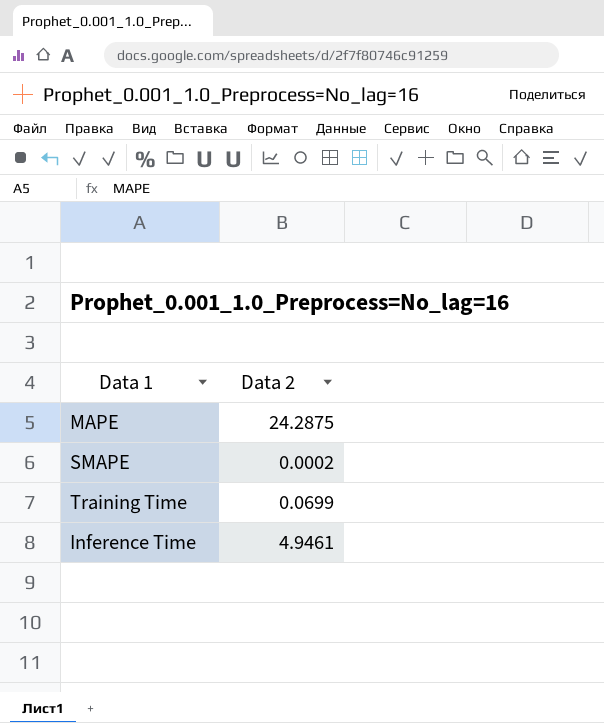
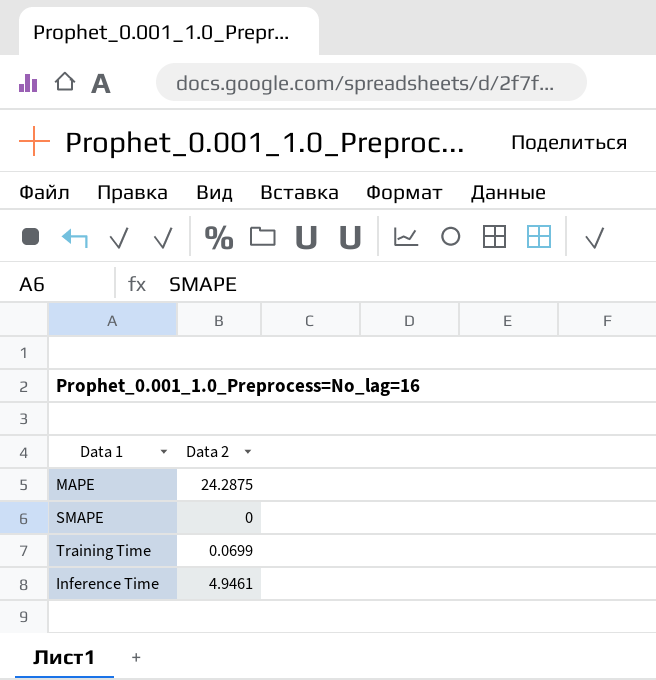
SMAPE | Data 2: 0.0002 -> 0

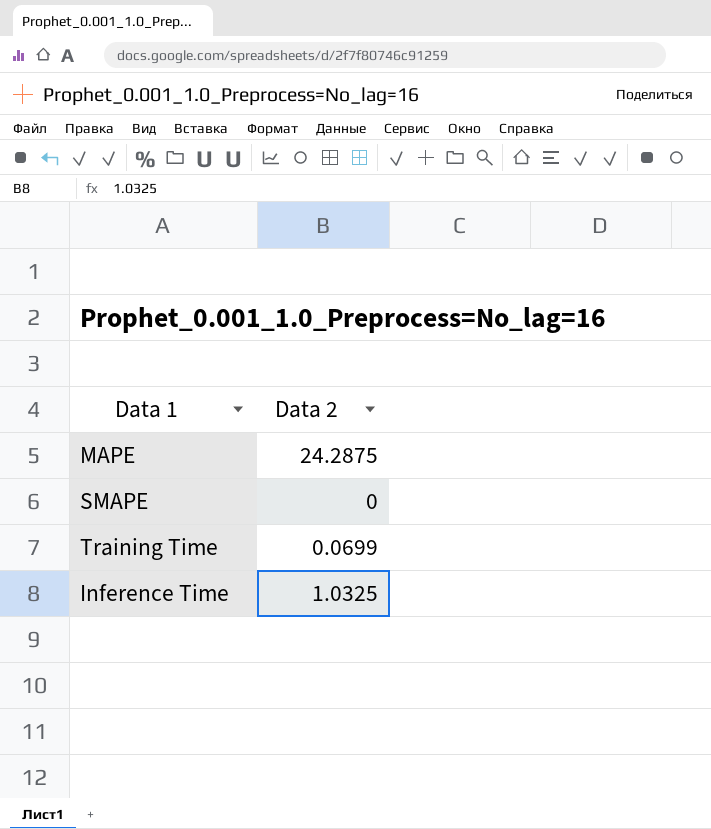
Inference Time | Data 2: 4.9461 -> 1.0325

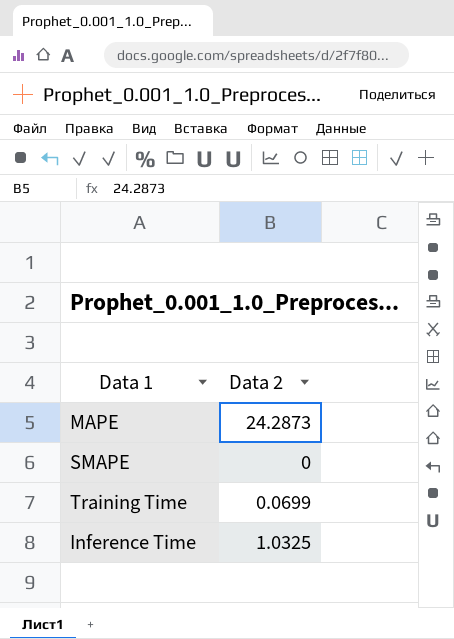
MAPE | Data 2: 24.2875 -> 24.2873

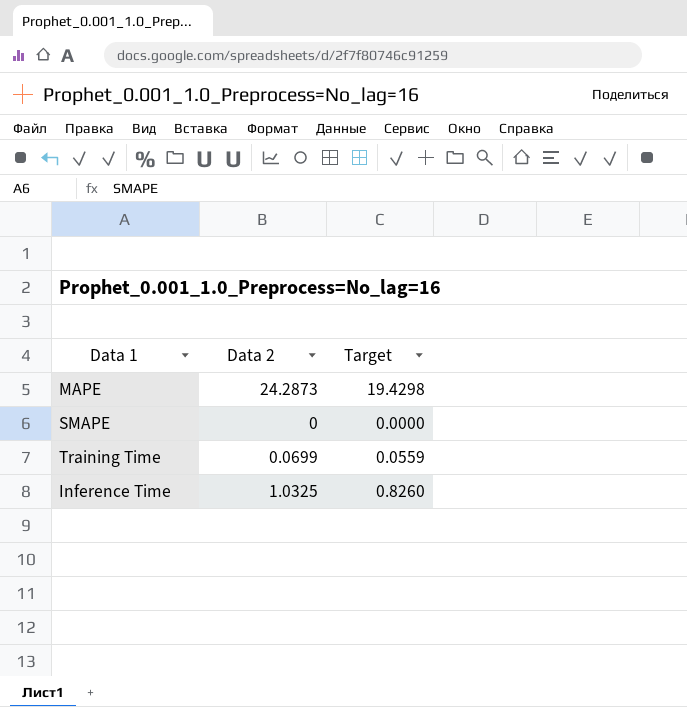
column Target | formula: none -> [Data 2] * 0.8

